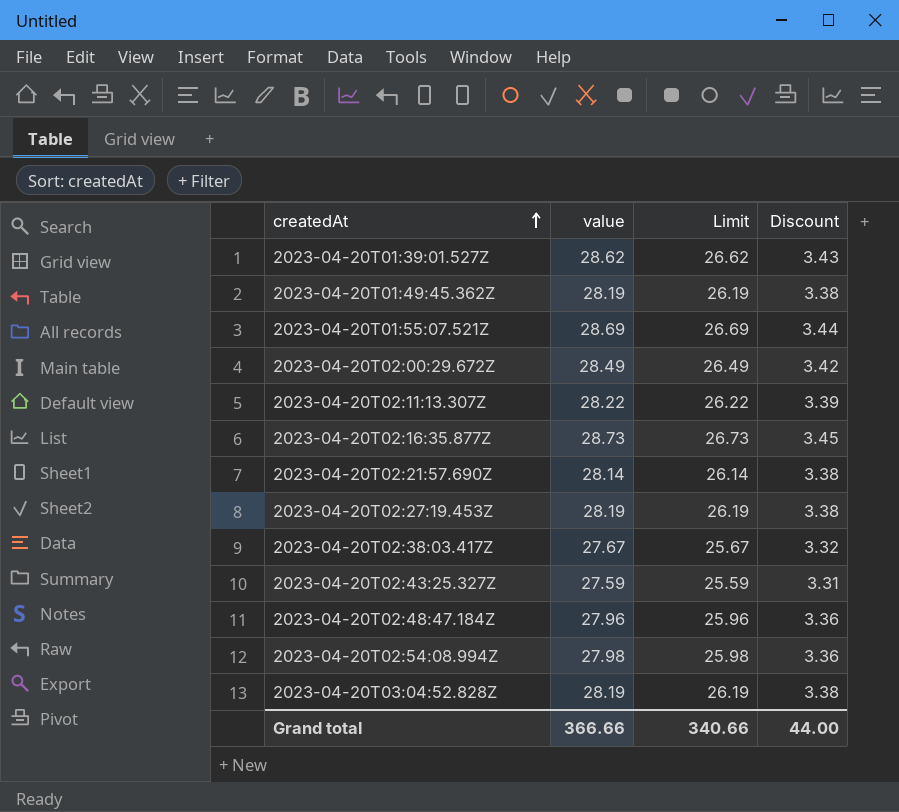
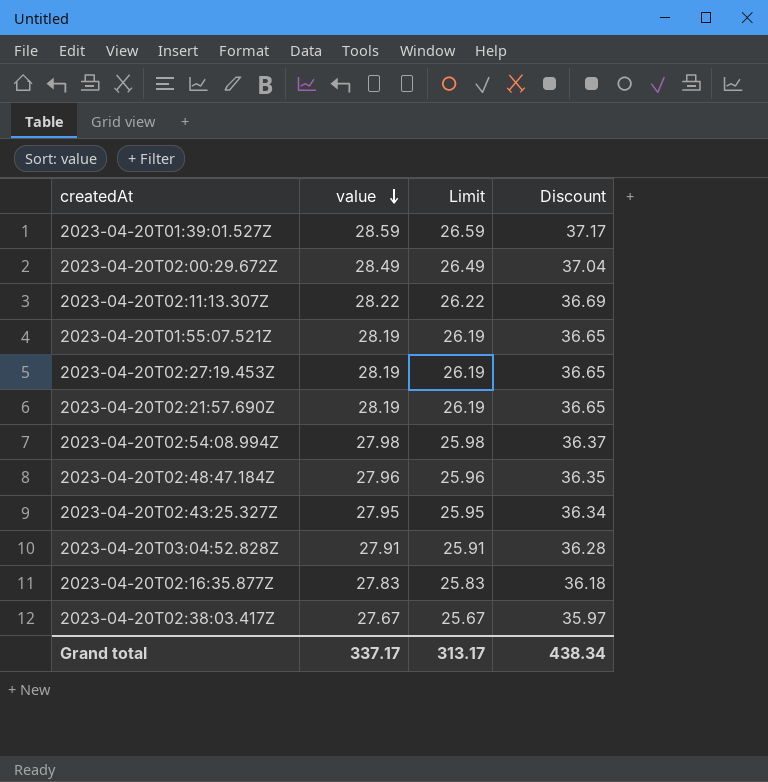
row order: createdAt ascending -> value descending
column Discount | formula: [value] * 0.12 -> [value] * 1.3
row 2023-04-20T01:49:45.362Z: 28.19 | 26.19 | 3.38 -> none
2023-04-20T01:39:01.527Z | value: 28.62 -> 28.59
2023-04-20T01:39:01.527Z | Limit: 26.62 -> 26.59
2023-04-20T01:55:07.521Z | value: 28.69 -> 28.19
2023-04-20T01:55:07.521Z | Limit: 26.69 -> 26.19
2023-04-20T02:21:57.690Z | value: 28.14 -> 28.19
2023-04-20T02:21:57.690Z | Limit: 26.14 -> 26.19
2023-04-20T02:43:25.327Z | value: 27.59 -> 27.95
2023-04-20T02:43:25.327Z | Limit: 25.59 -> 25.95
2023-04-20T03:04:52.828Z | value: 28.19 -> 27.91
2023-04-20T03:04:52.828Z | Limit: 26.19 -> 25.91
2023-04-20T02:16:35.877Z | value: 28.73 -> 27.83
2023-04-20T02:16:35.877Z | Limit: 26.73 -> 25.83
Grand total | value: 366.66 -> 337.17
Grand total | Limit: 340.66 -> 313.17
Grand total | Discount: 44.00 -> 438.34

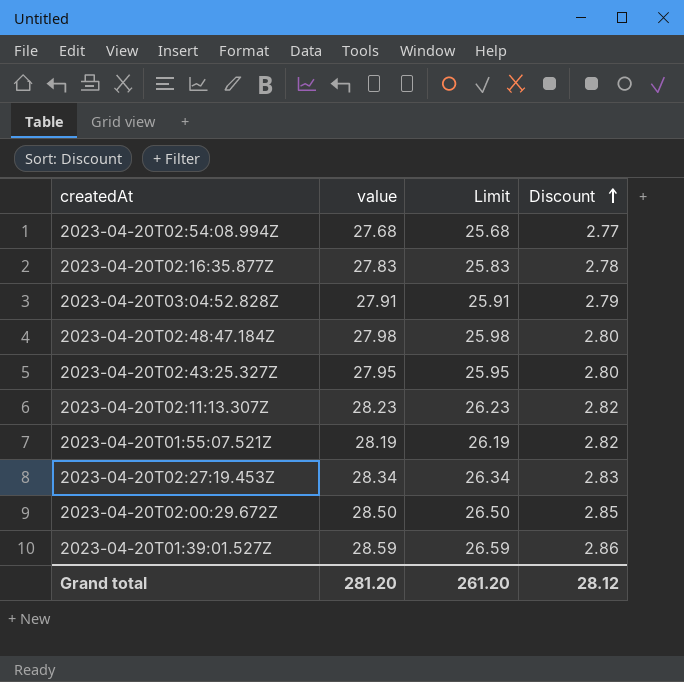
row order: value descending -> Discount ascending
column Discount | formula: [value] * 1.3 -> [value] * 0.1
row 2023-04-20T02:21:57.690Z: 28.19 | 26.19 | 36.65 -> none
row 2023-04-20T02:38:03.417Z: 27.67 | 25.67 | 35.97 -> none
2023-04-20T02:54:08.994Z | value: 27.98 -> 27.68
2023-04-20T02:54:08.994Z | Limit: 25.98 -> 25.68
2023-04-20T02:48:47.184Z | value: 27.96 -> 27.98
2023-04-20T02:48:47.184Z | Limit: 25.96 -> 25.98
2023-04-20T02:11:13.307Z | value: 28.22 -> 28.23
2023-04-20T02:11:13.307Z | Limit: 26.22 -> 26.23
2023-04-20T02:27:19.453Z | value: 28.19 -> 28.34
2023-04-20T02:27:19.453Z | Limit: 26.19 -> 26.34
2023-04-20T02:00:29.672Z | value: 28.49 -> 28.50
2023-04-20T02:00:29.672Z | Limit: 26.49 -> 26.50
Grand total | value: 337.17 -> 281.20
Grand total | Limit: 313.17 -> 261.20
Grand total | Discount: 438.34 -> 28.12

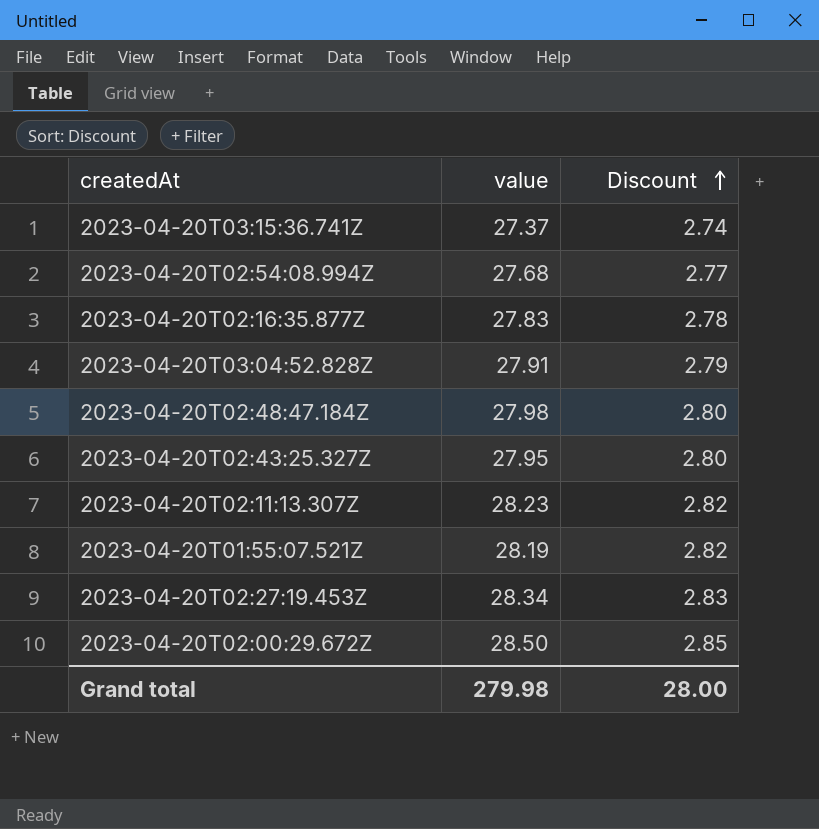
column Limit | formula: [value] - 2 -> none
row 2023-04-20T01:39:01.527Z: 28.59 | 26.59 | 2.86 -> none
row 2023-04-20T03:15:36.741Z: none -> 27.37 | 2.74
Grand total | value: 281.20 -> 279.98
Grand total | Discount: 28.12 -> 28.00

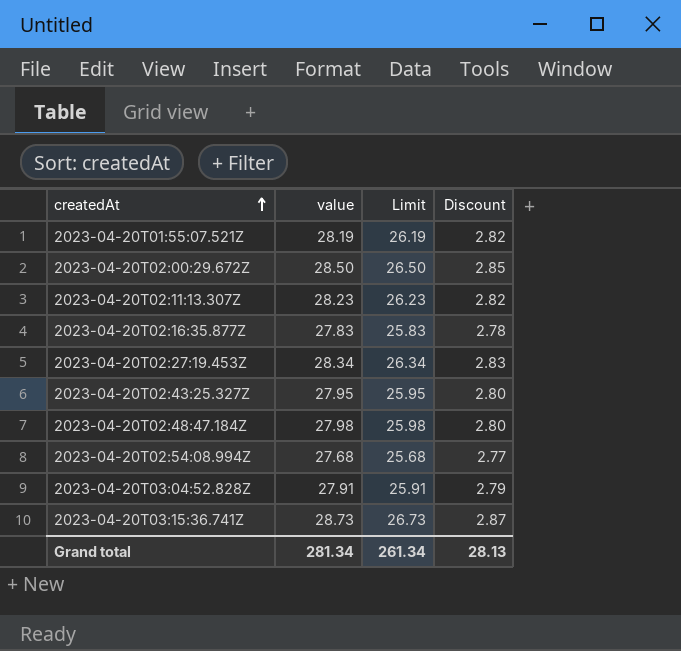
row order: Discount ascending -> createdAt ascending
column Limit | formula: none -> [value] - 2
2023-04-20T03:15:36.741Z | value: 27.37 -> 28.73
2023-04-20T03:15:36.741Z | Discount: 2.74 -> 2.87
Grand total | value: 279.98 -> 281.34
Grand total | Discount: 28.00 -> 28.13

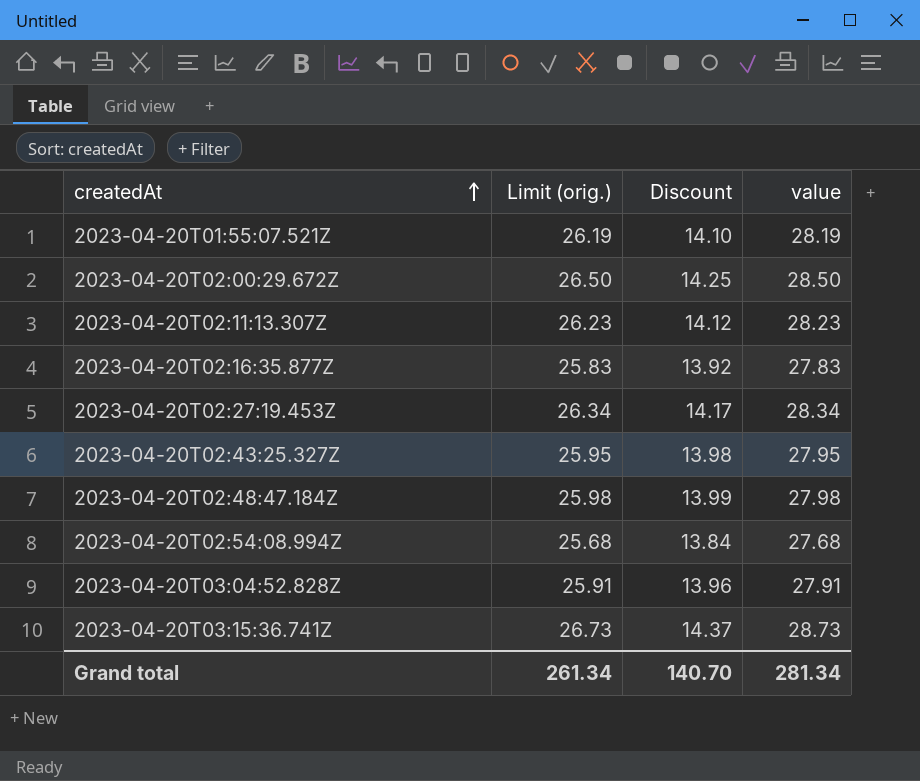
column name: Limit -> Limit (orig.)
column Discount | formula: [value] * 0.1 -> [value] * 0.5
column value | position: 2 -> 4
Grand total | Discount: 28.13 -> 140.70

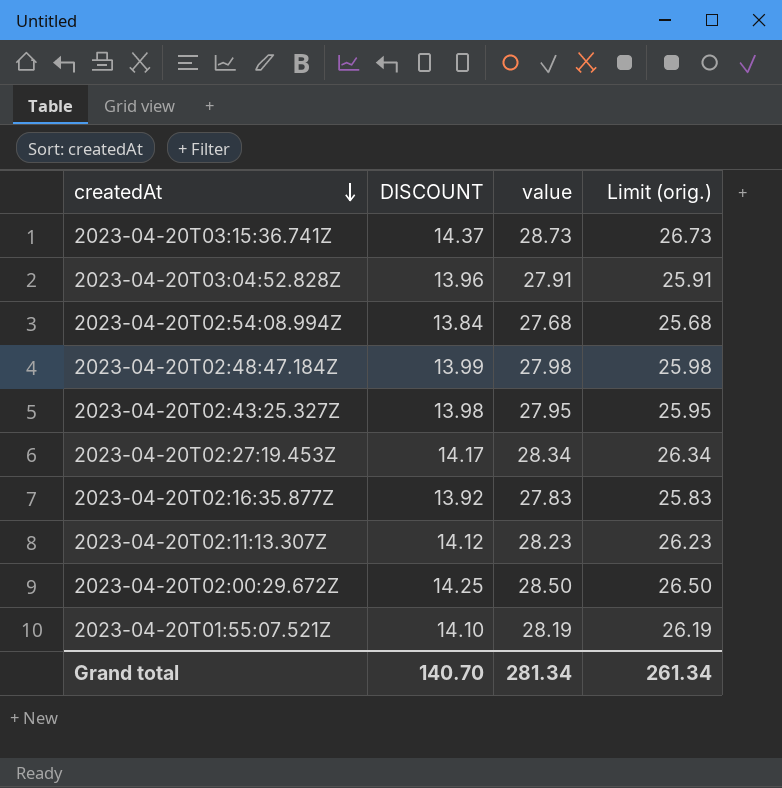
row order: createdAt ascending -> createdAt descending
column name: Discount -> DISCOUNT
column Limit (orig.) | position: 2 -> 4

